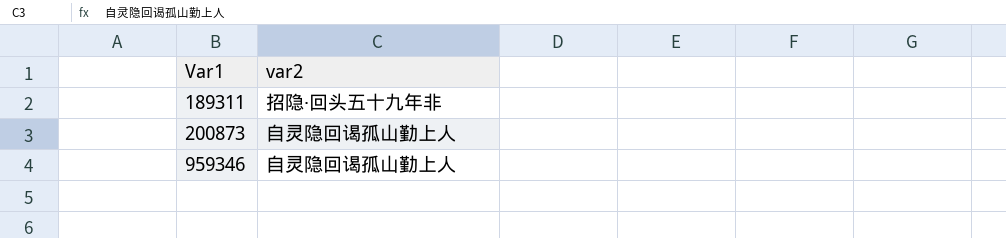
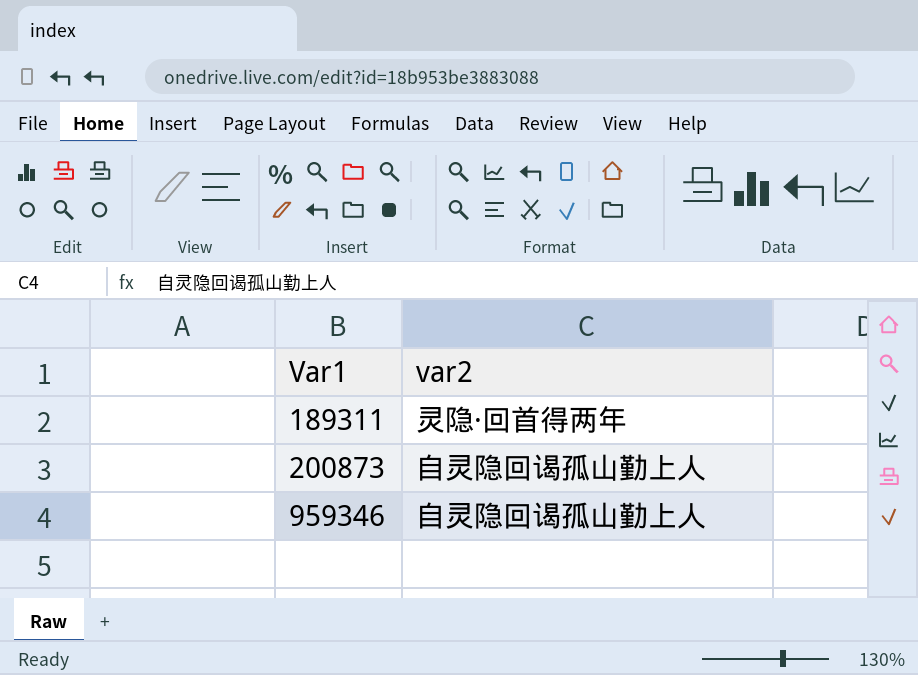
189311 | var2: 招隐·回头五十九年非 -> 灵隐·回首得两年

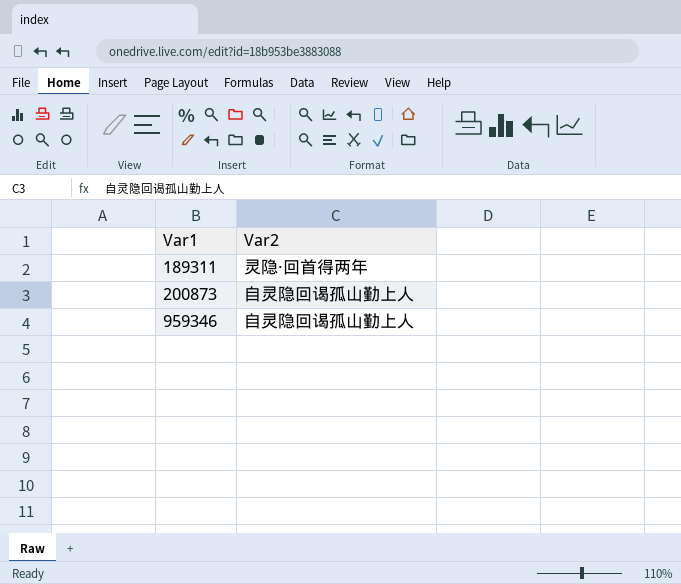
column name: var2 -> Var2

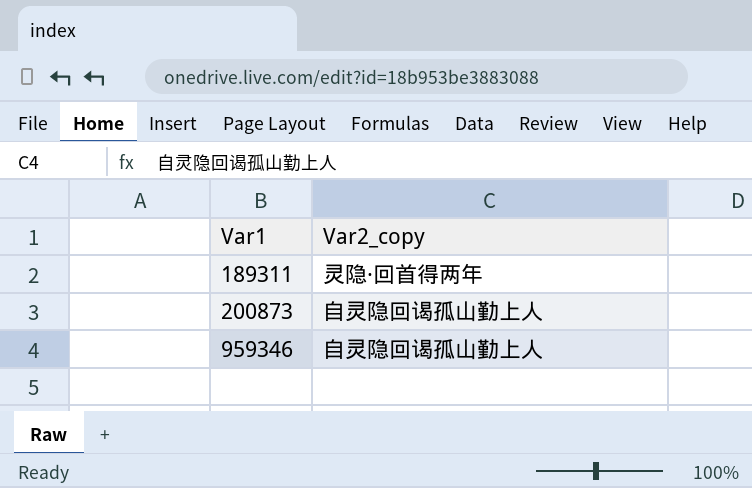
column name: Var2 -> Var2_copy

